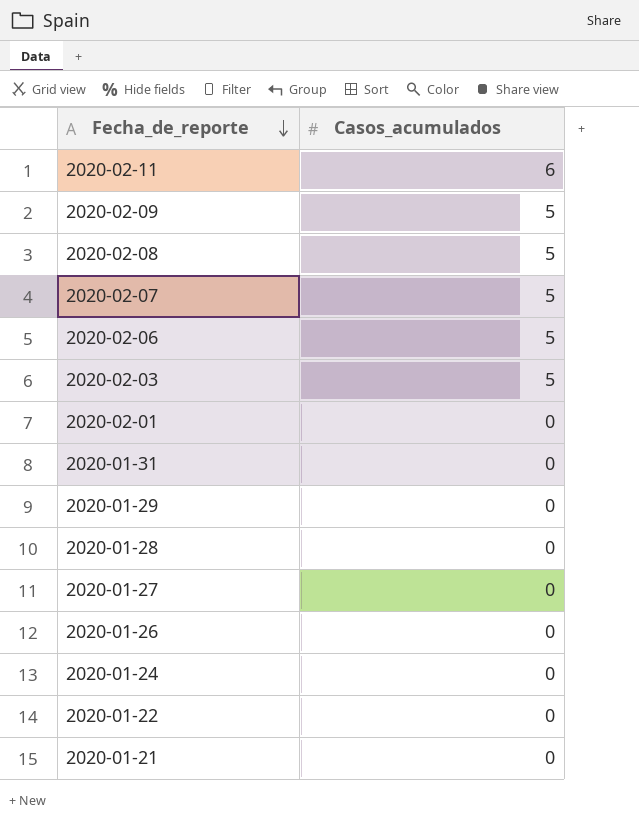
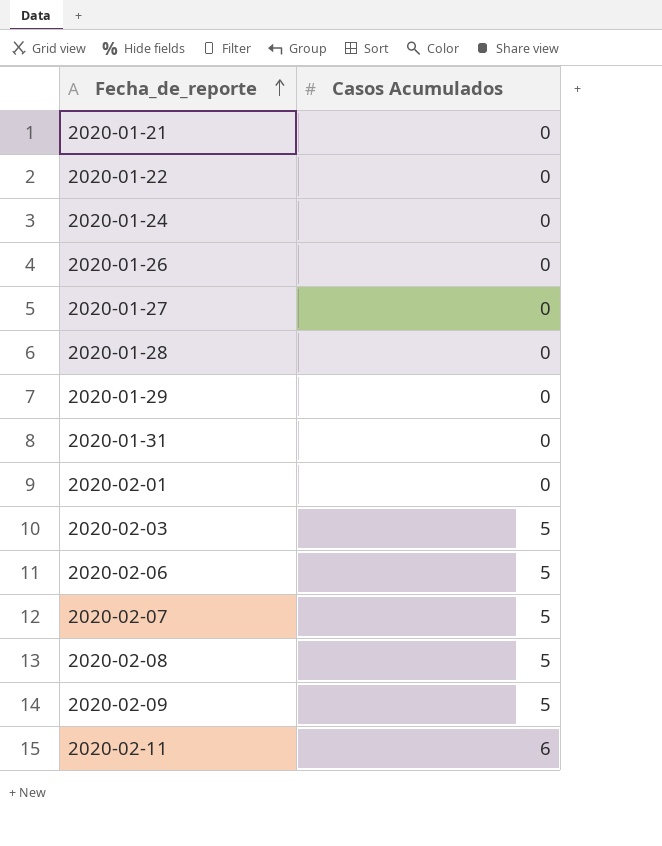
row order: Fecha_de_reporte descending -> Fecha_de_reporte ascending
column name: Casos_acumulados -> Casos Acumulados

